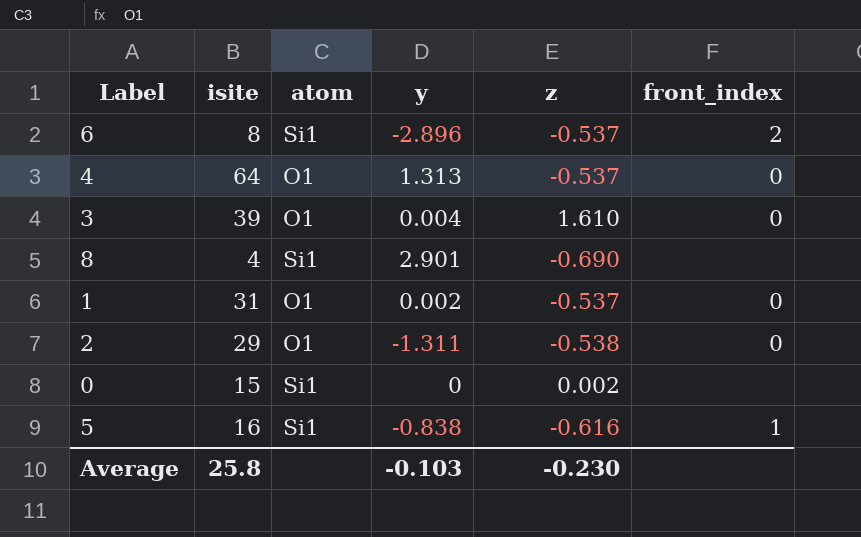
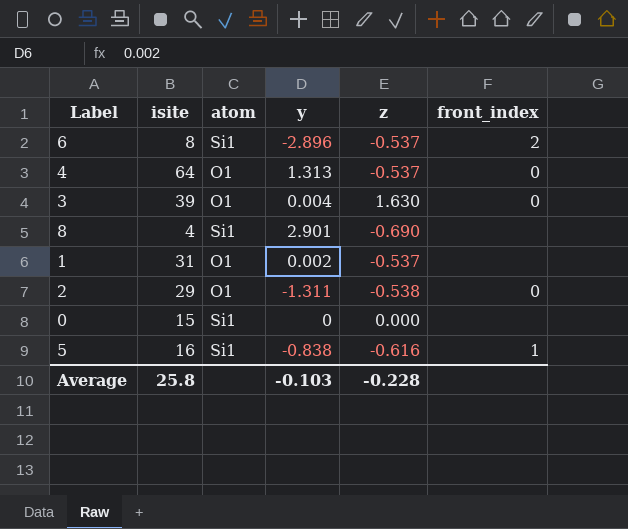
3 | z: 1.610 -> 1.630
1 | front_index: 0 -> none
0 | z: 0.002 -> 0.000
Average | z: -0.230 -> -0.228

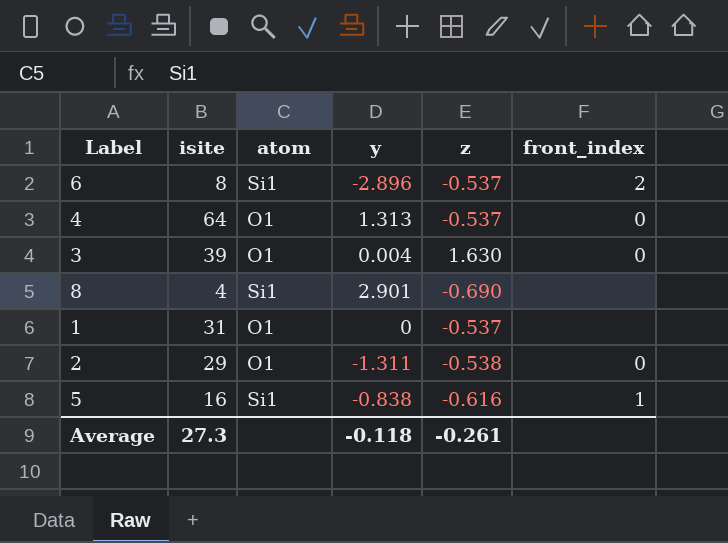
row 0: 15 | Si1 | 0 | 0.000 | none -> none
1 | y: 0.002 -> 0
Average | isite: 25.8 -> 27.3
Average | y: -0.103 -> -0.118
Average | z: -0.228 -> -0.261

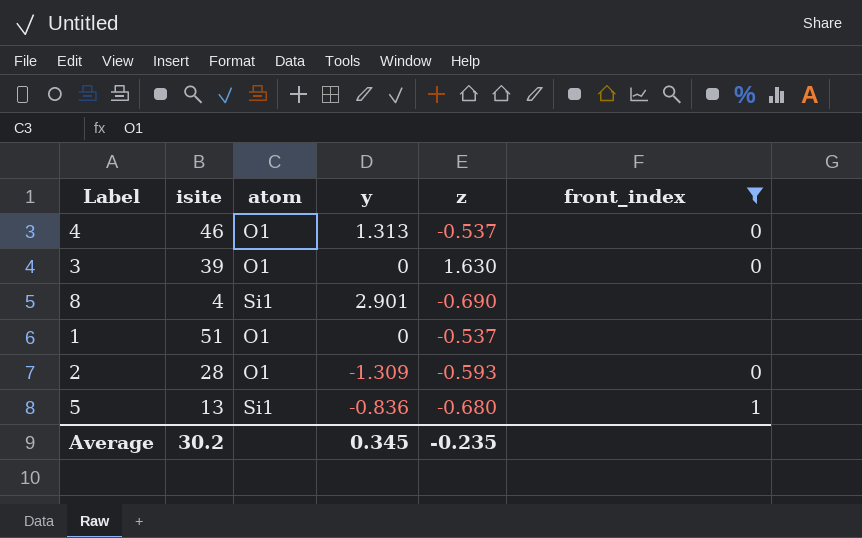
filter: none -> front_index != 2
4 | isite: 64 -> 46
3 | y: 0.004 -> 0
1 | isite: 31 -> 51
2 | isite: 29 -> 28
2 | y: -1.311 -> -1.309
2 | z: -0.538 -> -0.593
5 | isite: 16 -> 13
5 | y: -0.838 -> -0.836
5 | z: -0.616 -> -0.680
Average | isite: 27.3 -> 30.2
Average | y: -0.118 -> 0.345
Average | z: -0.261 -> -0.235

